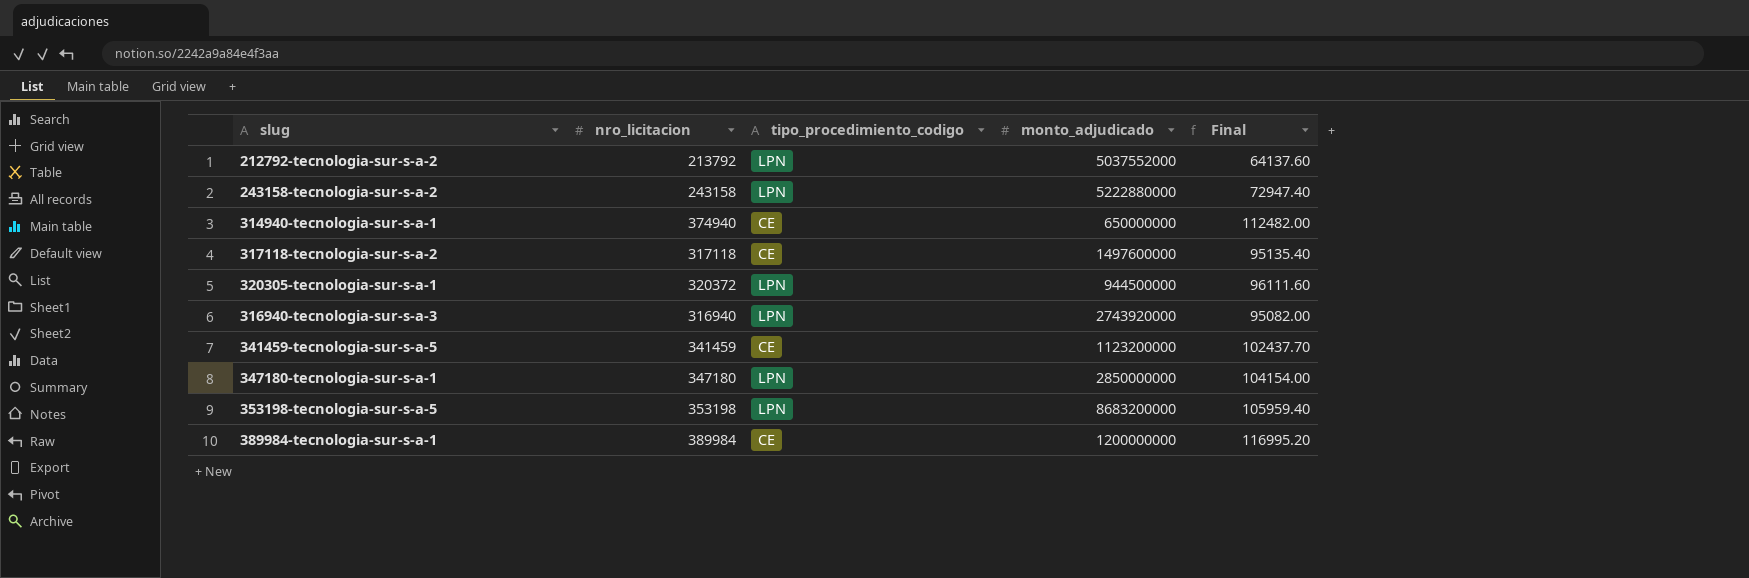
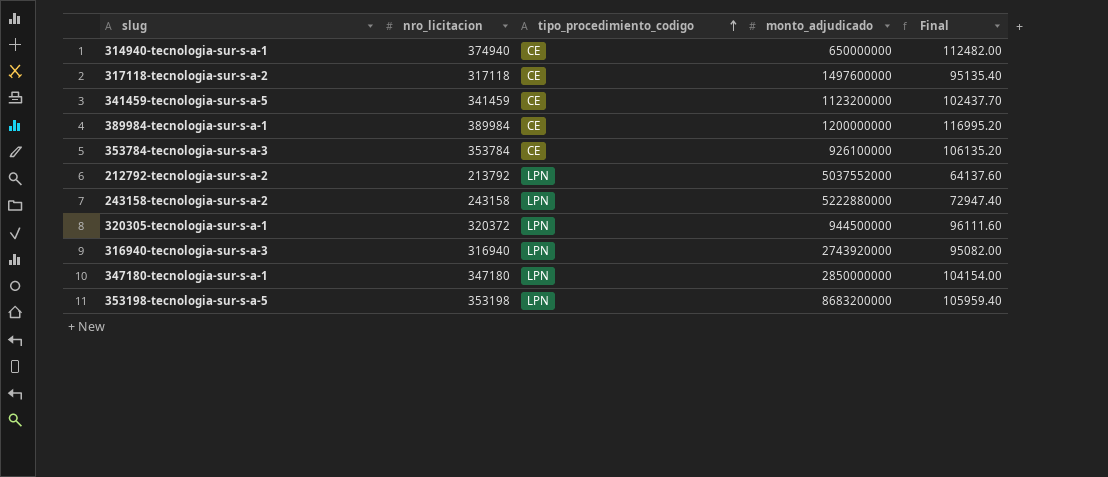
row order: none -> tipo_procedimiento_codigo ascending
row 353784-tecnologia-sur-s-a-3: none -> 353784 | CE | 926100000 | 106135.20

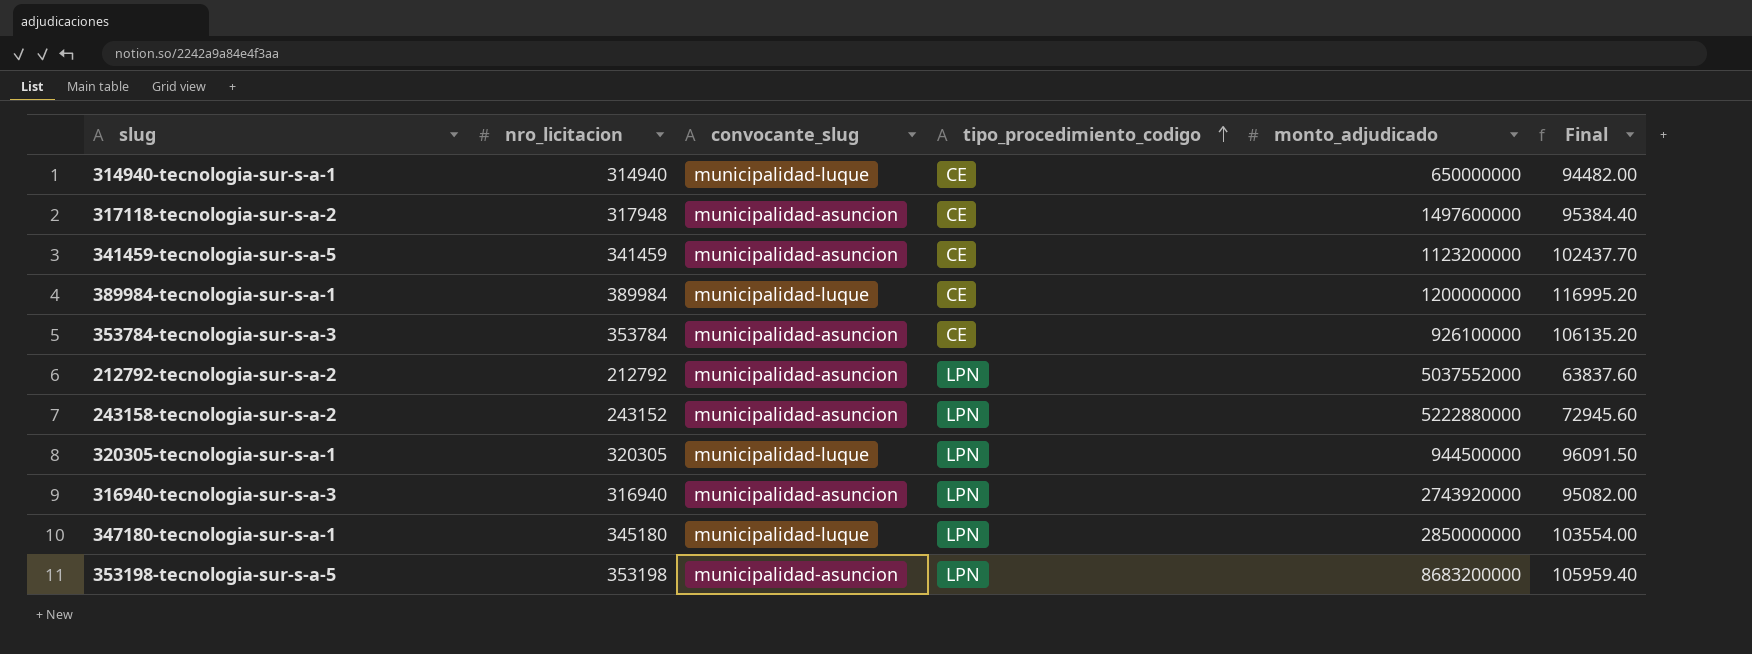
column convocante_slug | position: none -> 3
314940-tecnologia-sur-s-a-1 | nro_licitacion: 374940 -> 314940
314940-tecnologia-sur-s-a-1 | Final: 112482.00 -> 94482.00
317118-tecnologia-sur-s-a-2 | nro_licitacion: 317118 -> 317948
317118-tecnologia-sur-s-a-2 | Final: 95135.40 -> 95384.40
212792-tecnologia-sur-s-a-2 | nro_licitacion: 213792 -> 212792
212792-tecnologia-sur-s-a-2 | Final: 64137.60 -> 63837.60
243158-tecnologia-sur-s-a-2 | nro_licitacion: 243158 -> 243152
243158-tecnologia-sur-s-a-2 | Final: 72947.40 -> 72945.60
320305-tecnologia-sur-s-a-1 | nro_licitacion: 320372 -> 320305
320305-tecnologia-sur-s-a-1 | Final: 96111.60 -> 96091.50
347180-tecnologia-sur-s-a-1 | nro_licitacion: 347180 -> 345180
347180-tecnologia-sur-s-a-1 | Final: 104154.00 -> 103554.00

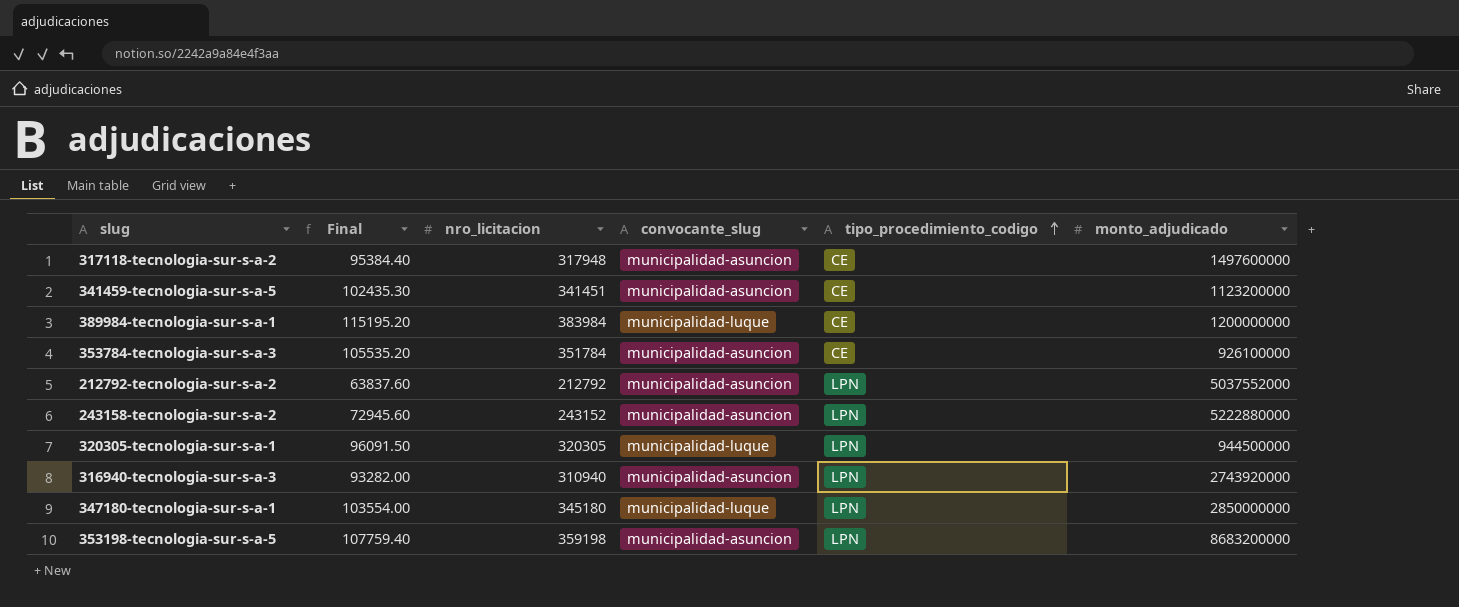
column Final | position: 6 -> 2
row 314940-tecnologia-sur-s-a-1: 314940 | municipalidad-luque | CE | 650000000 | 94482.00 -> none
341459-tecnologia-sur-s-a-5 | Final: 102437.70 -> 102435.30
341459-tecnologia-sur-s-a-5 | nro_licitacion: 341459 -> 341451
389984-tecnologia-sur-s-a-1 | Final: 116995.20 -> 115195.20
389984-tecnologia-sur-s-a-1 | nro_licitacion: 389984 -> 383984
353784-tecnologia-sur-s-a-3 | Final: 106135.20 -> 105535.20
353784-tecnologia-sur-s-a-3 | nro_licitacion: 353784 -> 351784
316940-tecnologia-sur-s-a-3 | Final: 95082.00 -> 93282.00
316940-tecnologia-sur-s-a-3 | nro_licitacion: 316940 -> 310940
353198-tecnologia-sur-s-a-5 | Final: 105959.40 -> 107759.40
353198-tecnologia-sur-s-a-5 | nro_licitacion: 353198 -> 359198

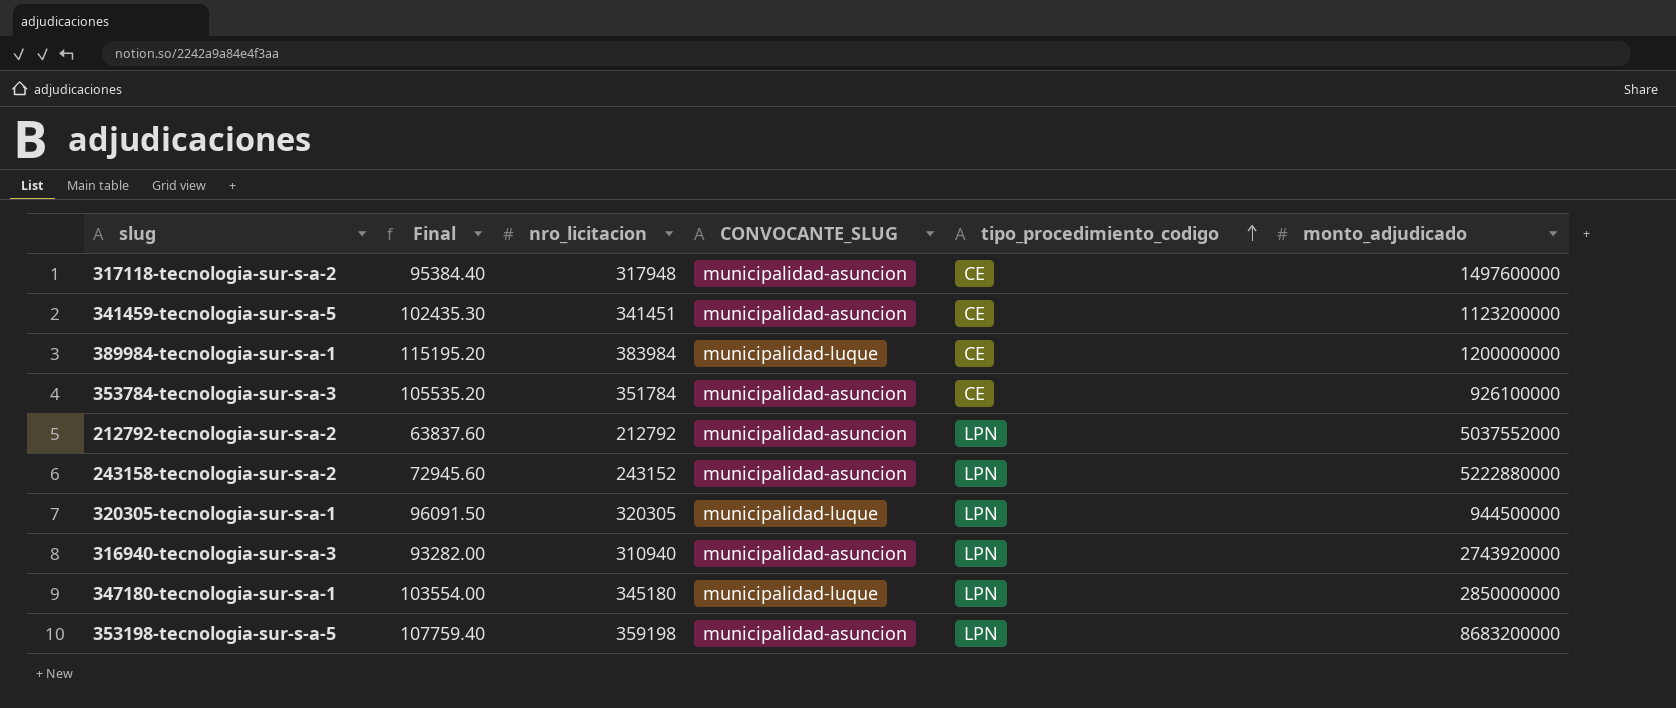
column name: convocante_slug -> CONVOCANTE_SLUG

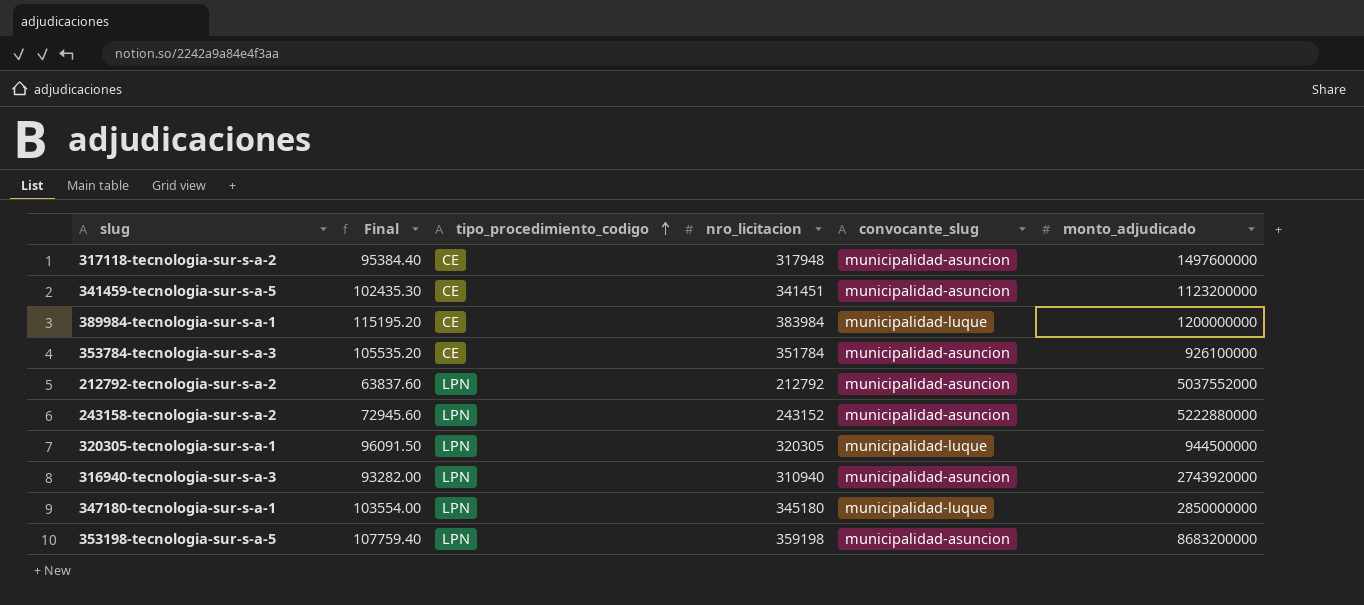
column tipo_procedimiento_codigo | position: 5 -> 3
column name: CONVOCANTE_SLUG -> convocante_slug

